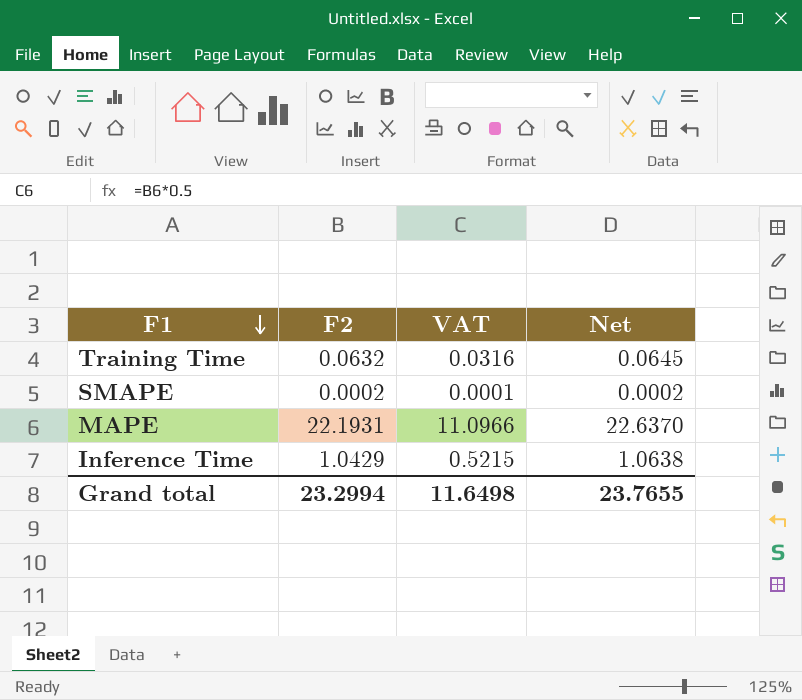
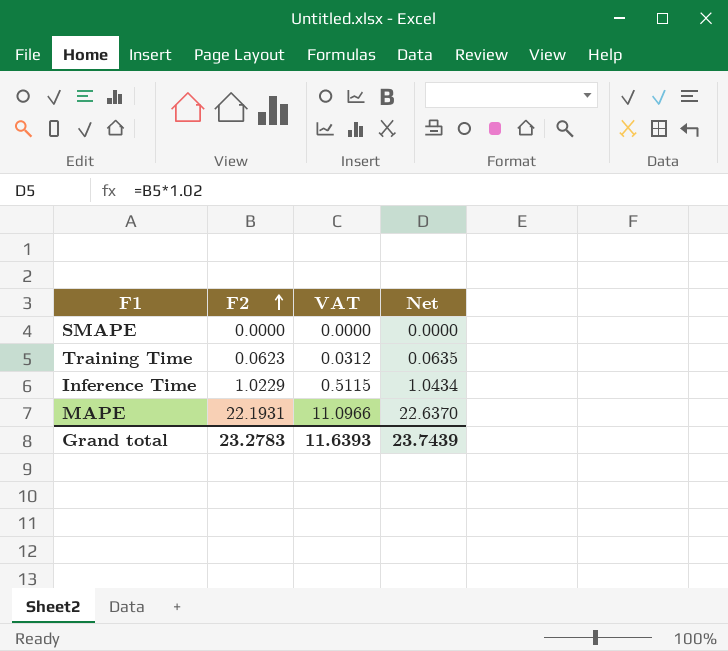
row order: F1 descending -> F2 ascending
SMAPE | F2: 0.0002 -> 0.0000
SMAPE | VAT: 0.0001 -> 0.0000
SMAPE | Net: 0.0002 -> 0.0000
Training Time | F2: 0.0632 -> 0.0623
Training Time | VAT: 0.0316 -> 0.0312
Training Time | Net: 0.0645 -> 0.0635
Inference Time | F2: 1.0429 -> 1.0229
Inference Time | VAT: 0.5215 -> 0.5115
Inference Time | Net: 1.0638 -> 1.0434
Grand total | F2: 23.2994 -> 23.2783
Grand total | VAT: 11.6498 -> 11.6393
Grand total | Net: 23.7655 -> 23.7439

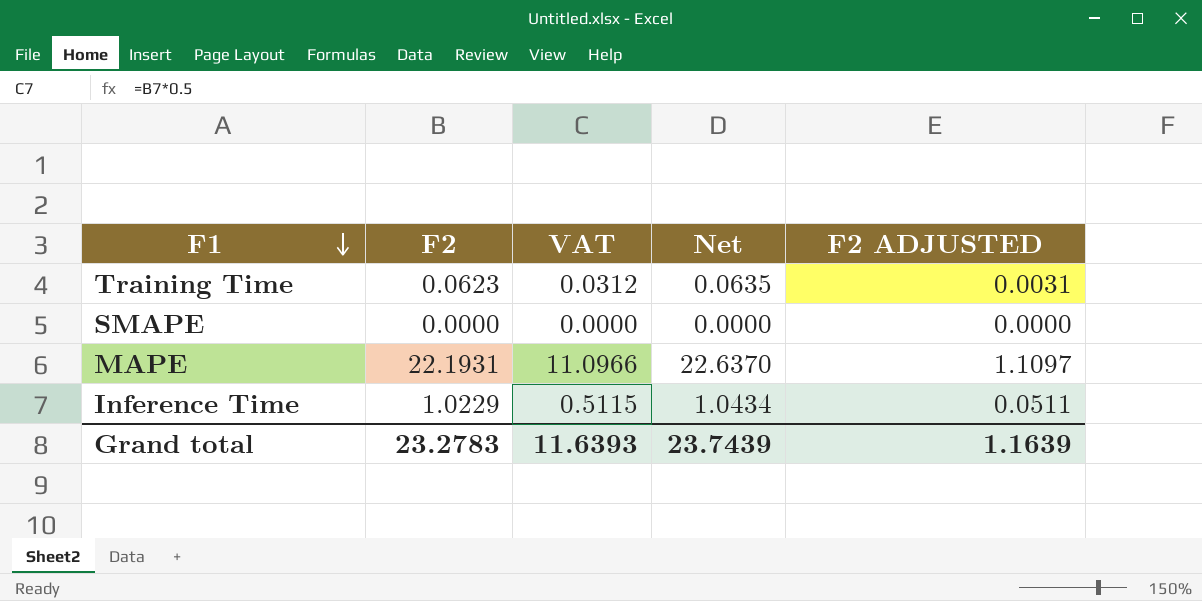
row order: F2 ascending -> F1 descending
column F2 ADJUSTED | formula: none -> [F2] * 0.05

